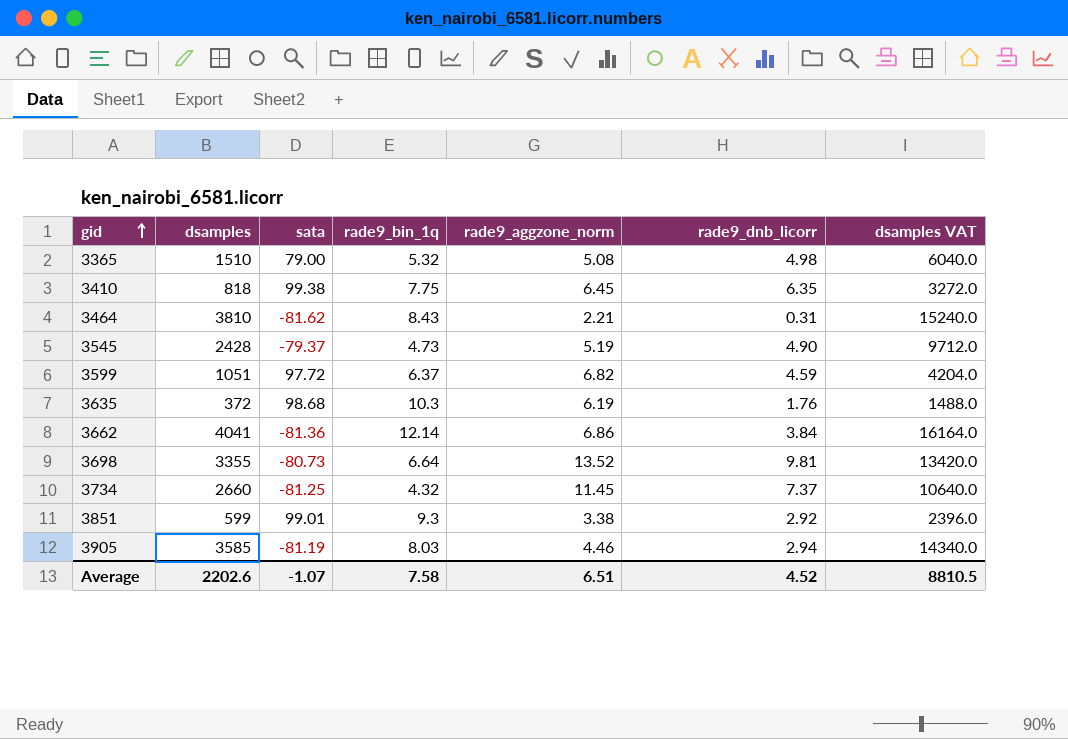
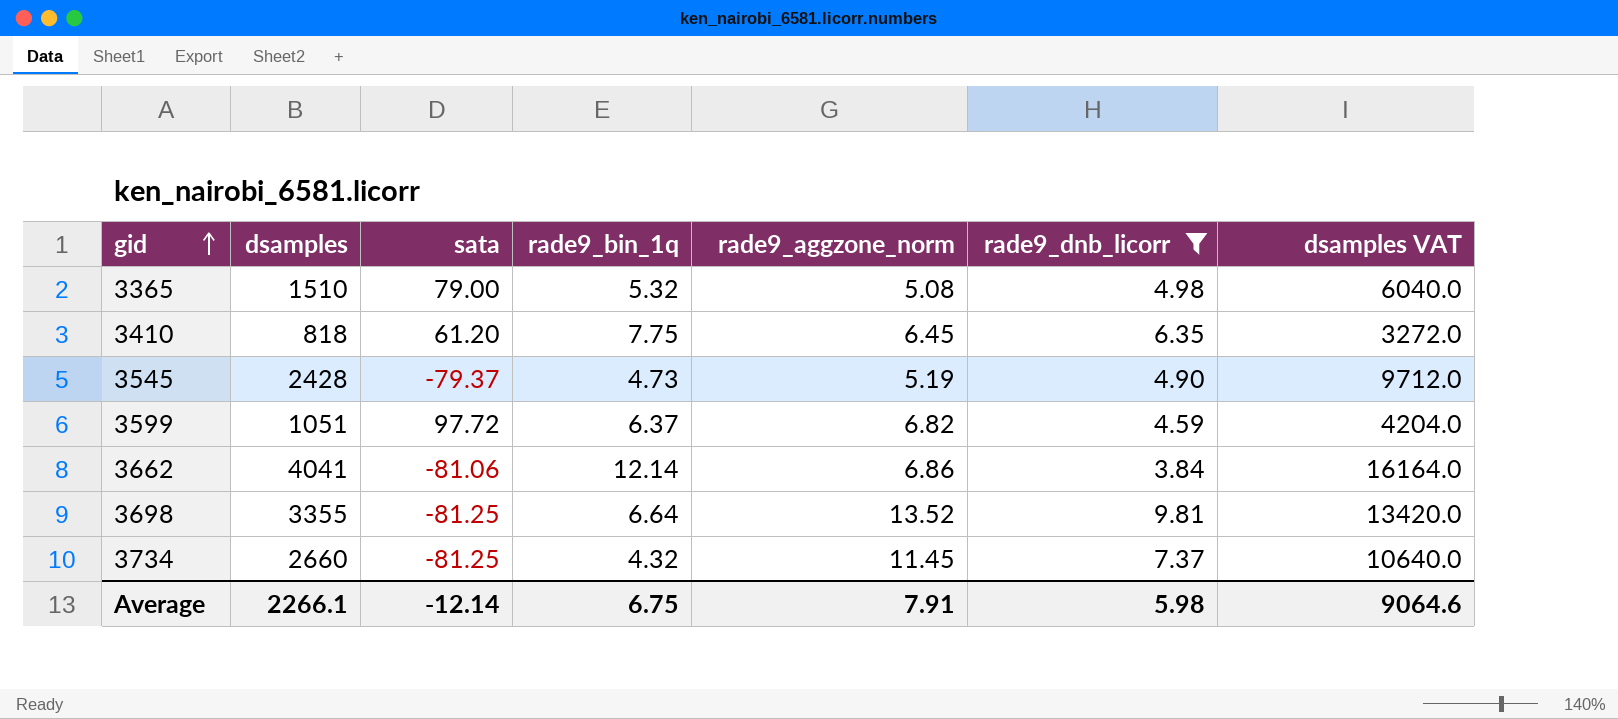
filter: none -> rade9_dnb_licorr >= 3.84
3410 | sata: 99.38 -> 61.20
3662 | sata: -81.36 -> -81.06
3698 | sata: -80.73 -> -81.25
Average | dsamples: 2202.6 -> 2266.1
Average | sata: -1.07 -> -12.14
Average | rade9_bin_1q: 7.58 -> 6.75
Average | rade9_aggzone_norm: 6.51 -> 7.91
Average | rade9_dnb_licorr: 4.52 -> 5.98
Average | dsamples VAT: 8810.5 -> 9064.6

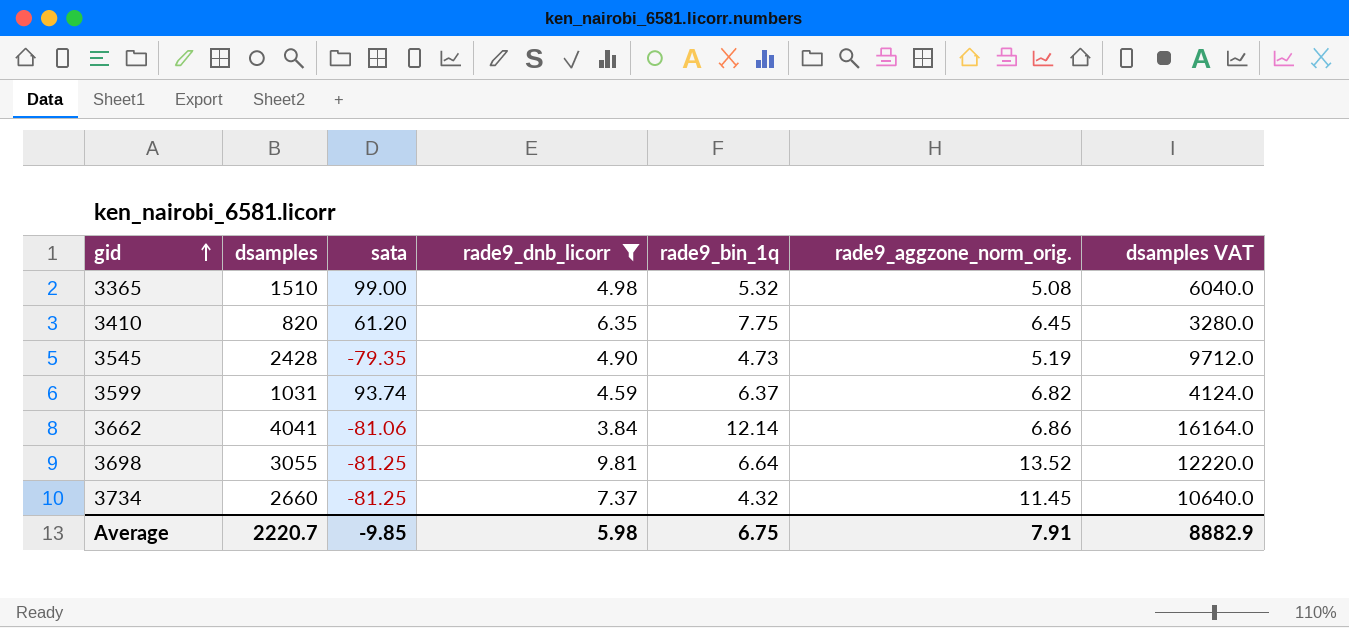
column rade9_dnb_licorr | position: 6 -> 4
column name: rade9_aggzone_norm -> rade9_aggzone_norm_orig.
3365 | sata: 79.00 -> 99.00
3410 | dsamples: 818 -> 820
3410 | dsamples VAT: 3272.0 -> 3280.0
3545 | sata: -79.37 -> -79.35
3599 | dsamples: 1051 -> 1031
3599 | sata: 97.72 -> 93.74
3599 | dsamples VAT: 4204.0 -> 4124.0
3698 | dsamples: 3355 -> 3055
3698 | dsamples VAT: 13420.0 -> 12220.0
Average | dsamples: 2266.1 -> 2220.7
Average | sata: -12.14 -> -9.85
Average | dsamples VAT: 9064.6 -> 8882.9

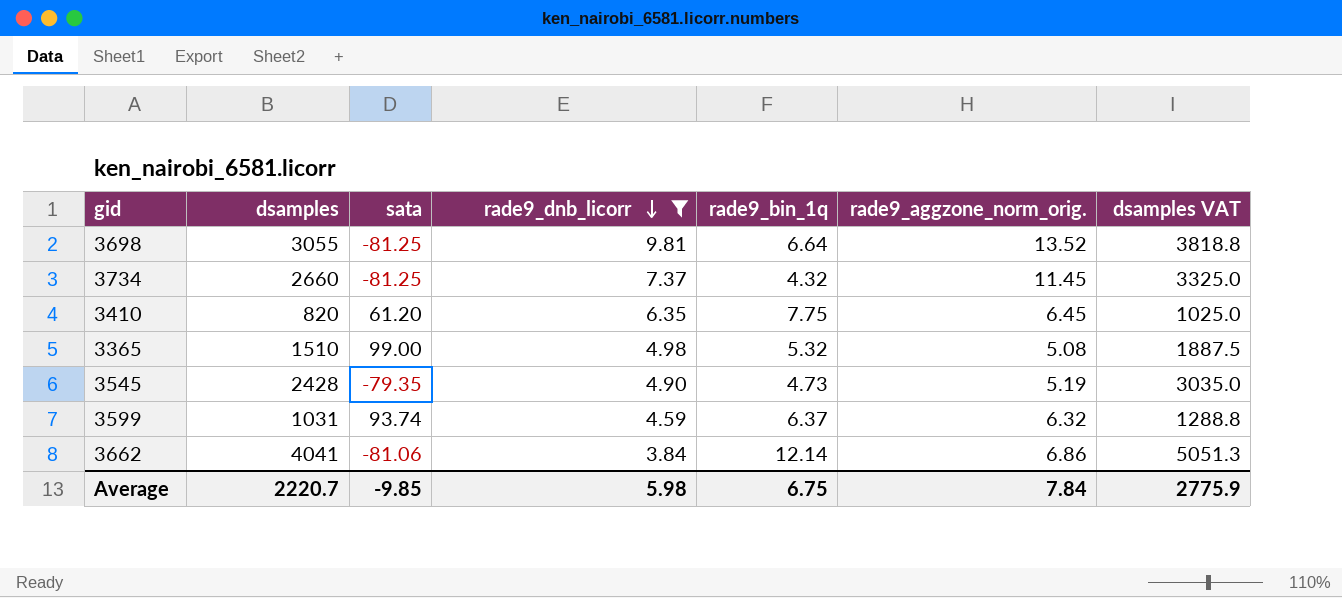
row order: gid ascending -> rade9_dnb_licorr descending
column dsamples VAT | formula: [dsamples] * 4 -> [dsamples] * 1.25
3599 | rade9_aggzone_norm_orig.: 6.82 -> 6.32
Average | rade9_aggzone_norm_orig.: 7.91 -> 7.84
Average | dsamples VAT: 8882.9 -> 2775.9

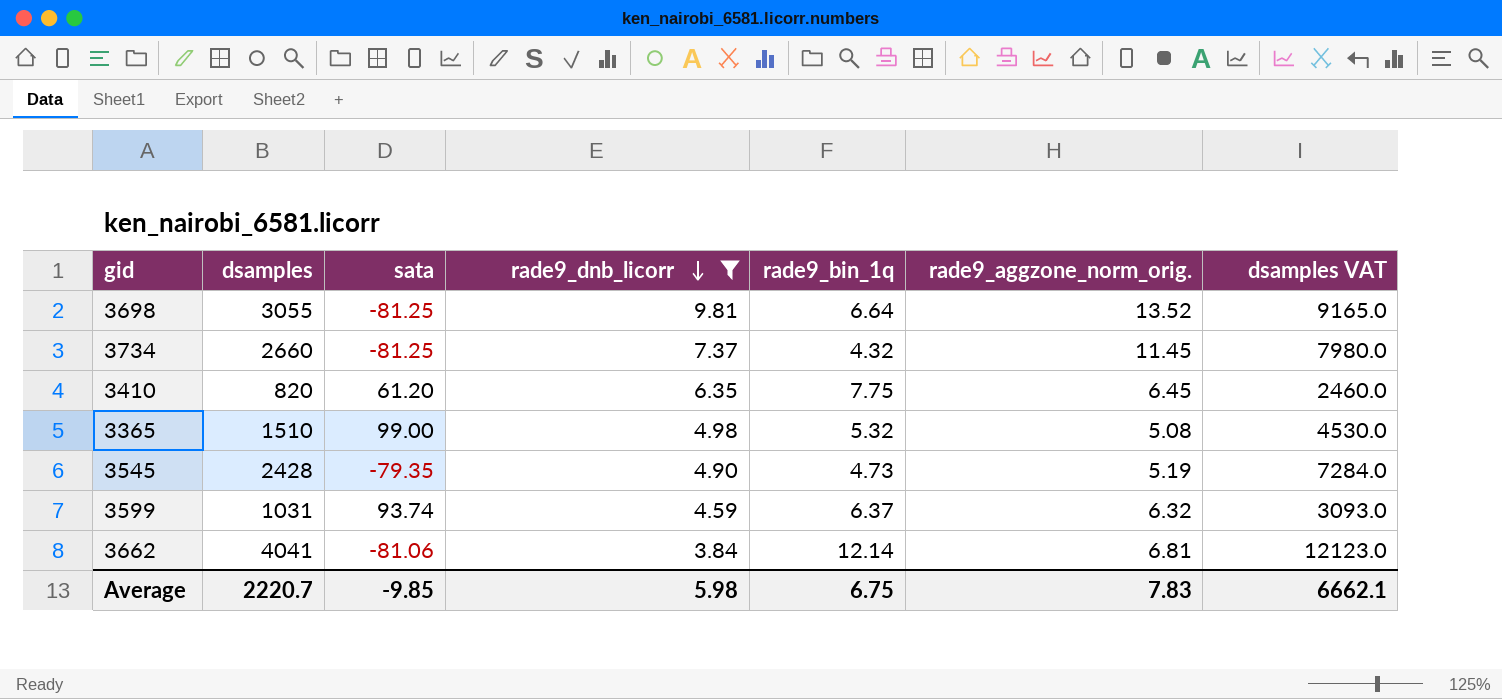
column dsamples VAT | formula: [dsamples] * 1.25 -> [dsamples] * 3
3662 | rade9_aggzone_norm_orig.: 6.86 -> 6.81
Average | rade9_aggzone_norm_orig.: 7.84 -> 7.83
Average | dsamples VAT: 2775.9 -> 6662.1

